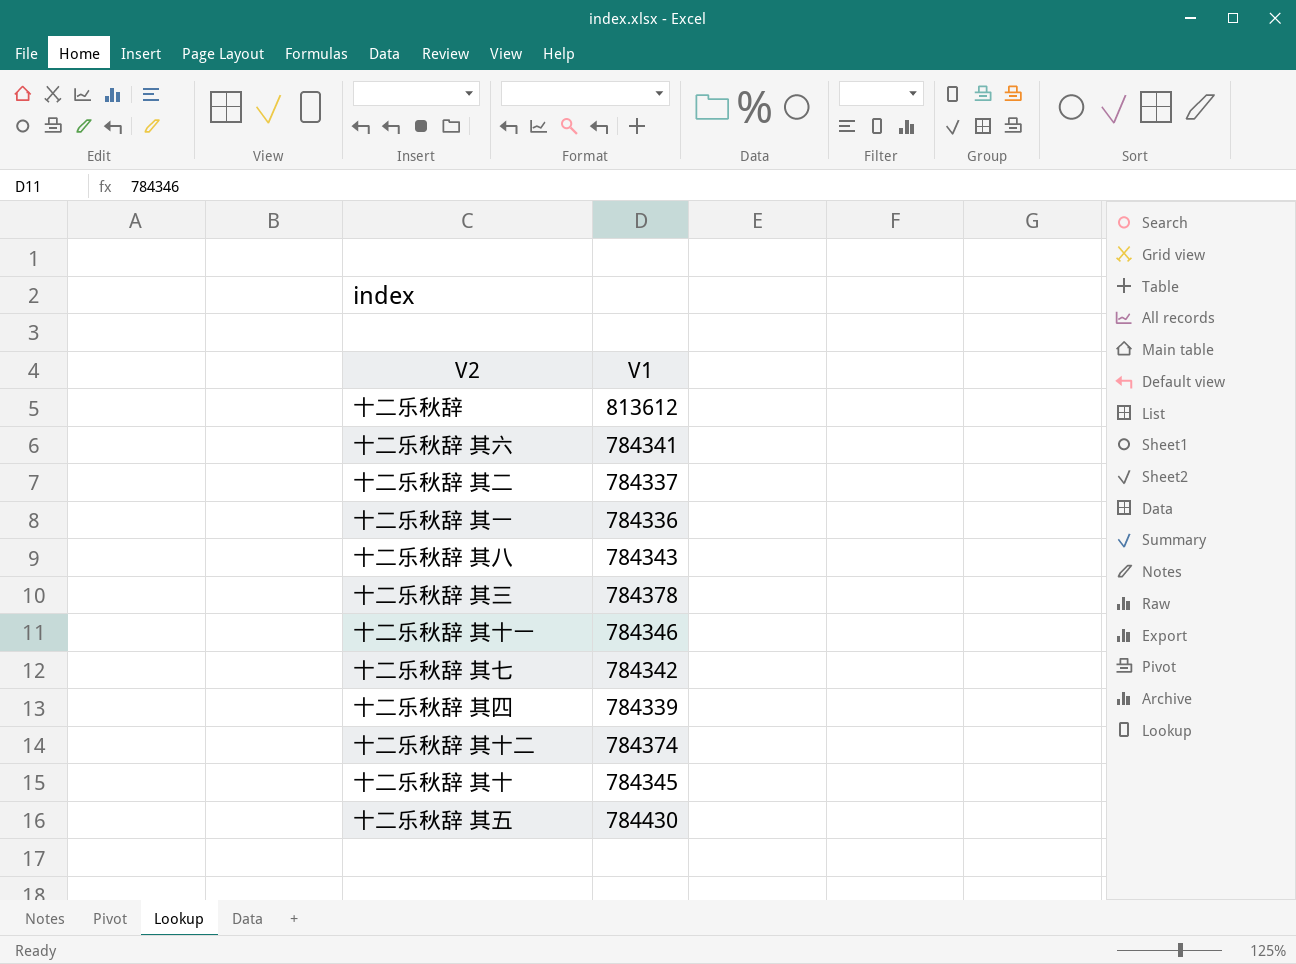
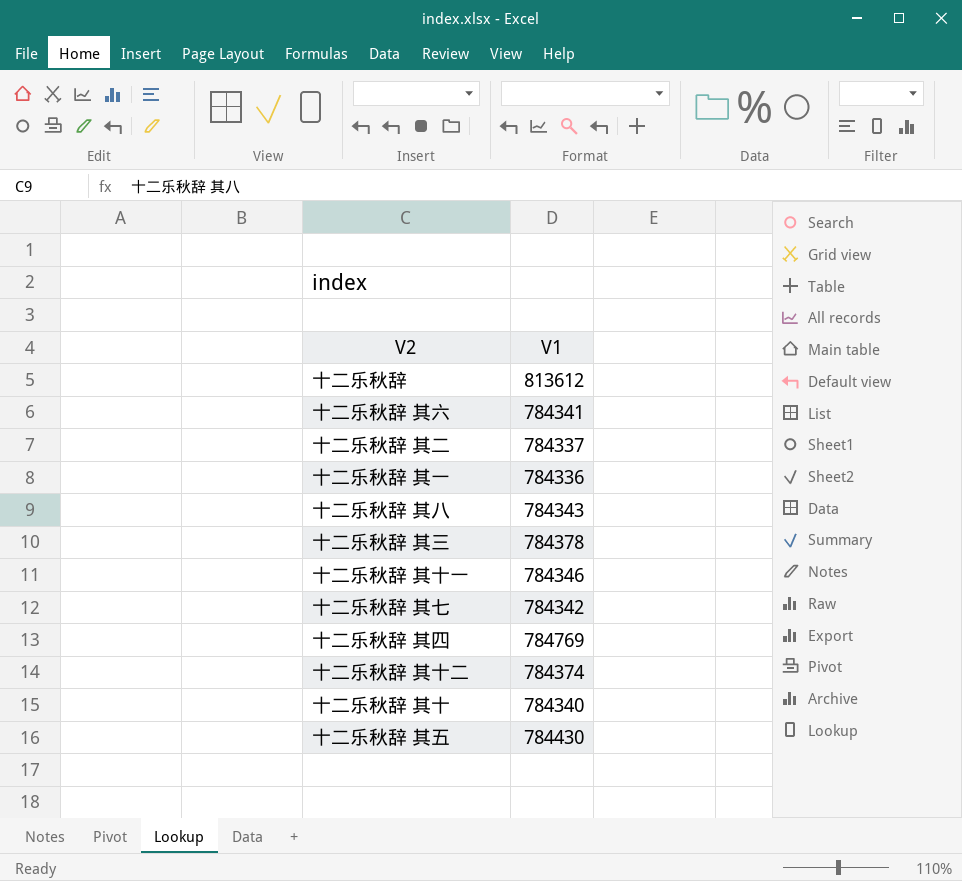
十二乐秋辞 其四 | V1: 784339 -> 784769
十二乐秋辞 其十 | V1: 784345 -> 784340

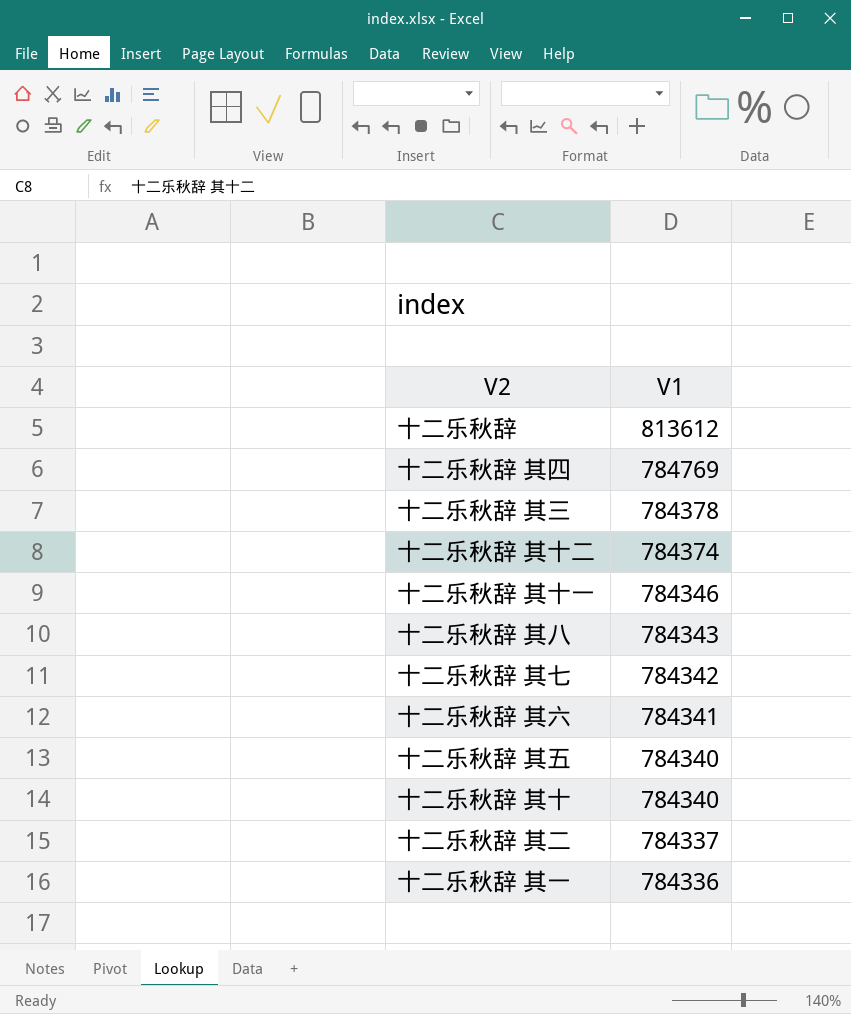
row order: none -> V1 descending
十二乐秋辞 其五 | V1: 784430 -> 784340

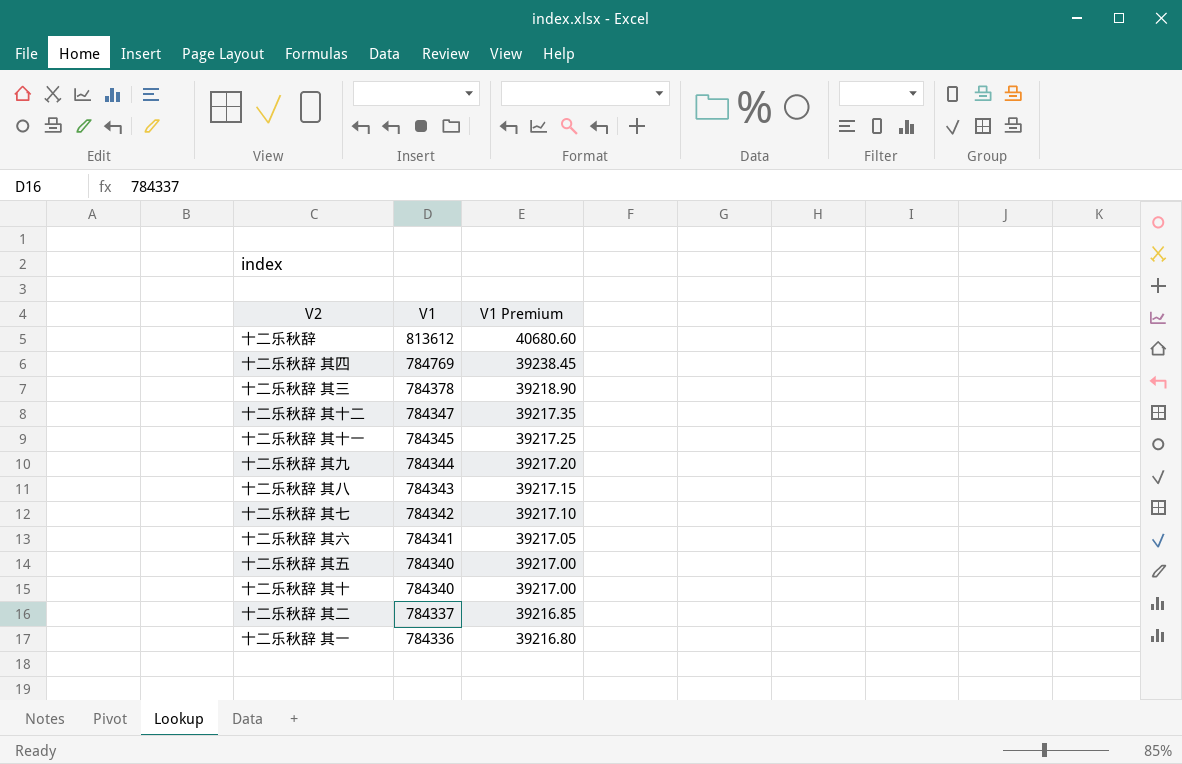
column V1 Premium | formula: none -> [V1] * 0.05
十二乐秋辞 其十二 | V1: 784374 -> 784347
十二乐秋辞 其十一 | V1: 784346 -> 784345
row 十二乐秋辞 其九: none -> 784344 | 39217.20

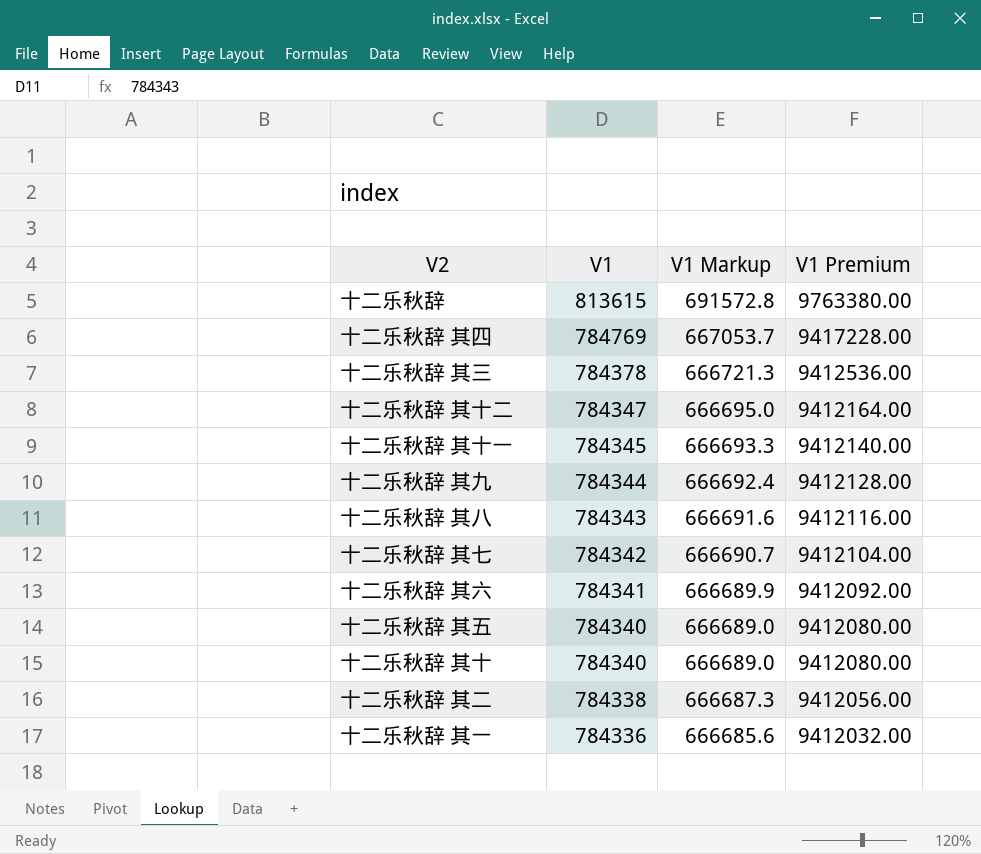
column V1 Markup | formula: none -> [V1] * 0.85
column V1 Premium | formula: [V1] * 0.05 -> [V1] * 12
十二乐秋辞 | V1: 813612 -> 813615
十二乐秋辞 其二 | V1: 784337 -> 784338

